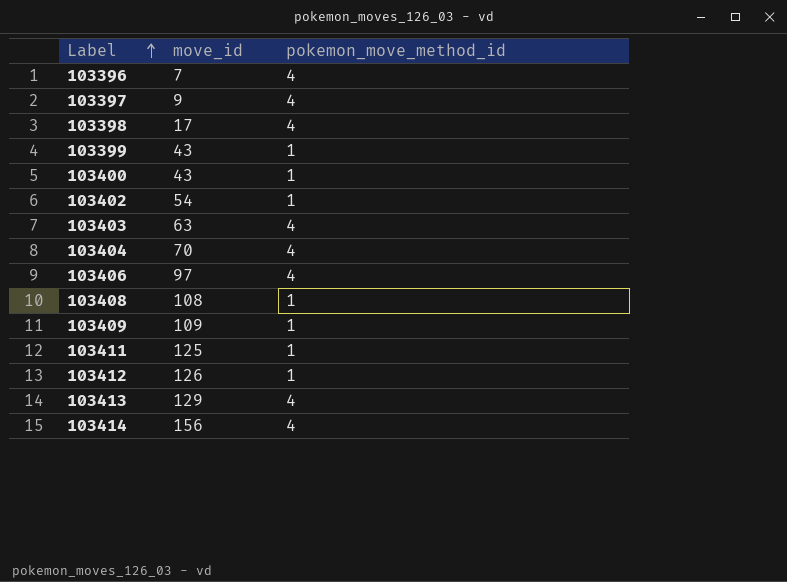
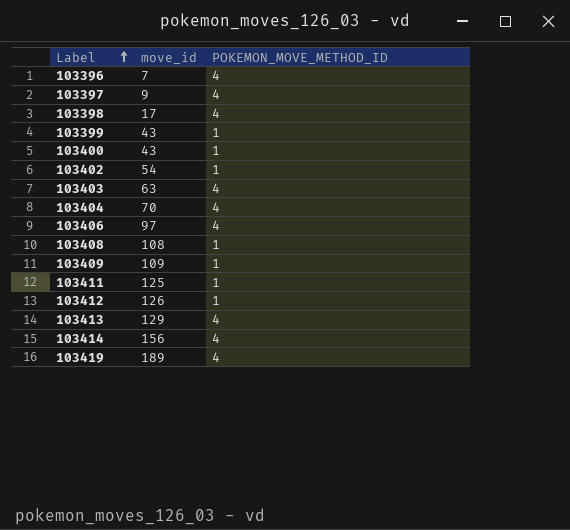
column name: pokemon_move_method_id -> POKEMON_MOVE_METHOD_ID
row 103419: none -> 189 | 4

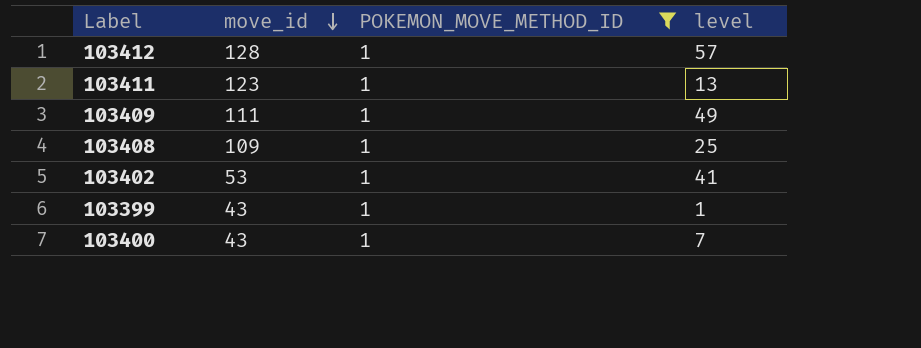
filter: none -> POKEMON_MOVE_METHOD_ID = 1
row order: Label ascending -> move_id descending
column level | position: none -> 4
103412 | move_id: 126 -> 128
103411 | move_id: 125 -> 123
103409 | move_id: 109 -> 111
103408 | move_id: 108 -> 109
103402 | move_id: 54 -> 53

